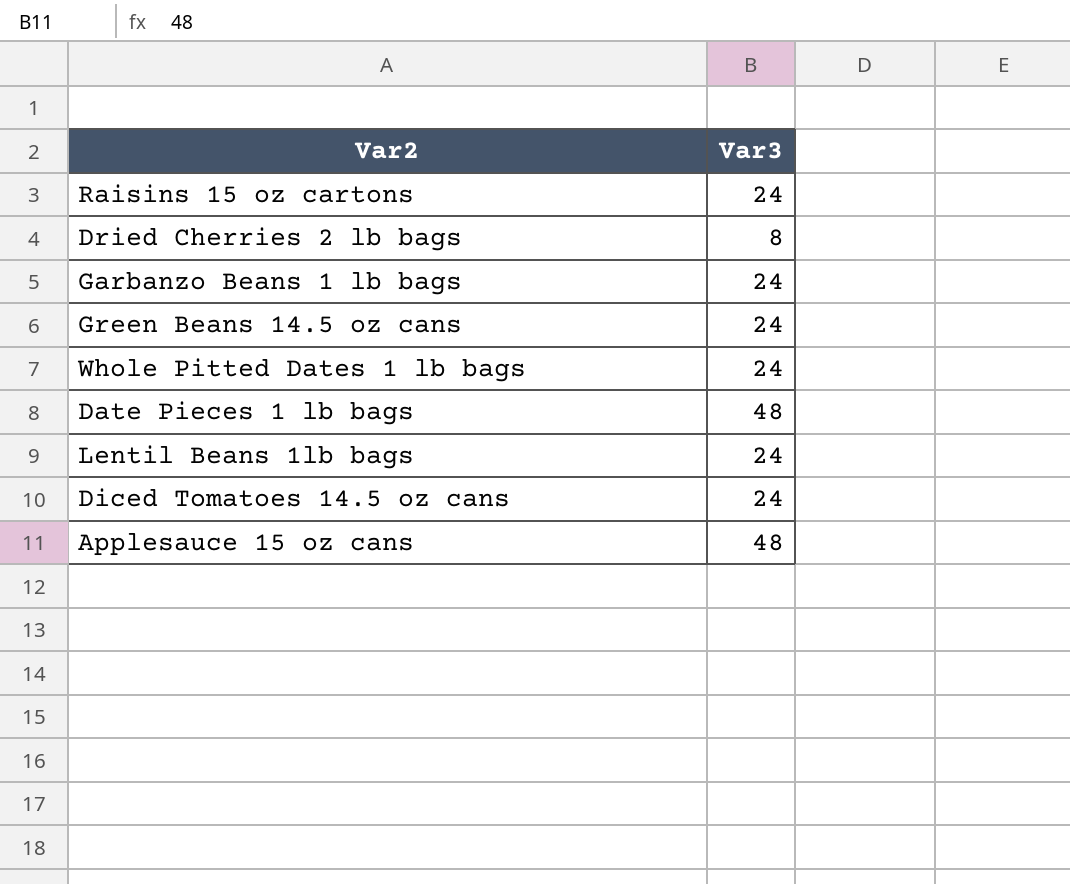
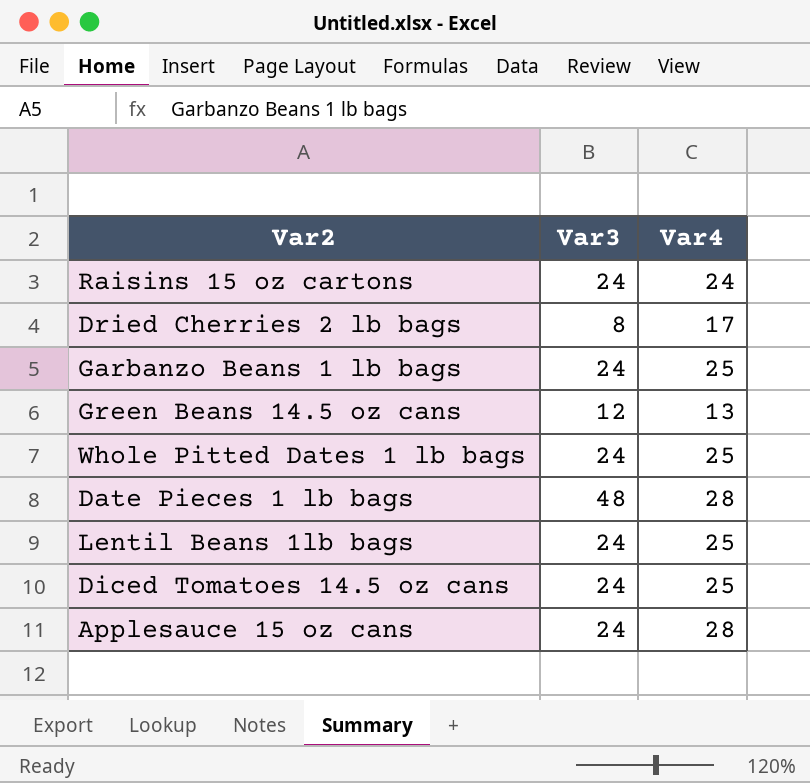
column Var4 | position: none -> 3
Green Beans 14.5 oz cans | Var3: 24 -> 12
Applesauce 15 oz cans | Var3: 48 -> 24

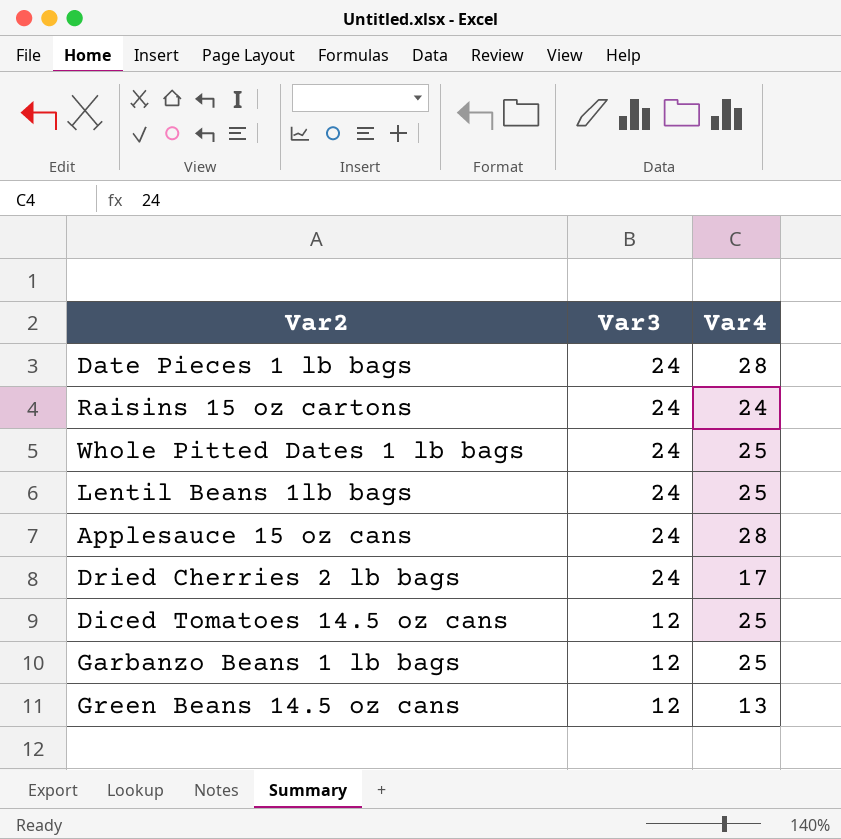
row order: none -> Var3 descending
Date Pieces 1 lb bags | Var3: 48 -> 24
Dried Cherries 2 lb bags | Var3: 8 -> 24
Diced Tomatoes 14.5 oz cans | Var3: 24 -> 12
Garbanzo Beans 1 lb bags | Var3: 24 -> 12

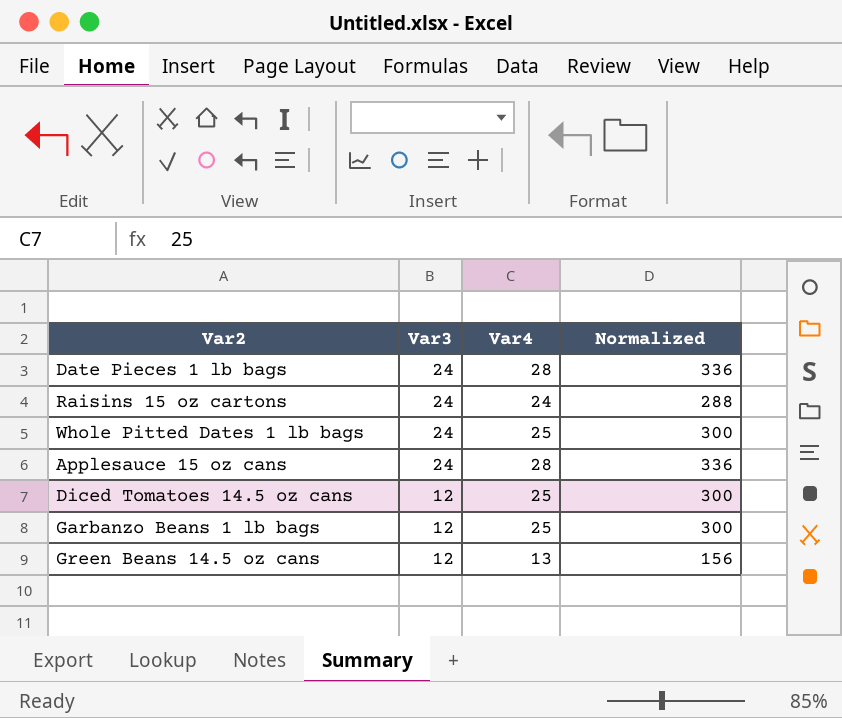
column Normalized | formula: none -> [Var4] * 12
row Lentil Beans 1lb bags: 24 | 25 -> none
row Dried Cherries 2 lb bags: 24 | 17 -> none

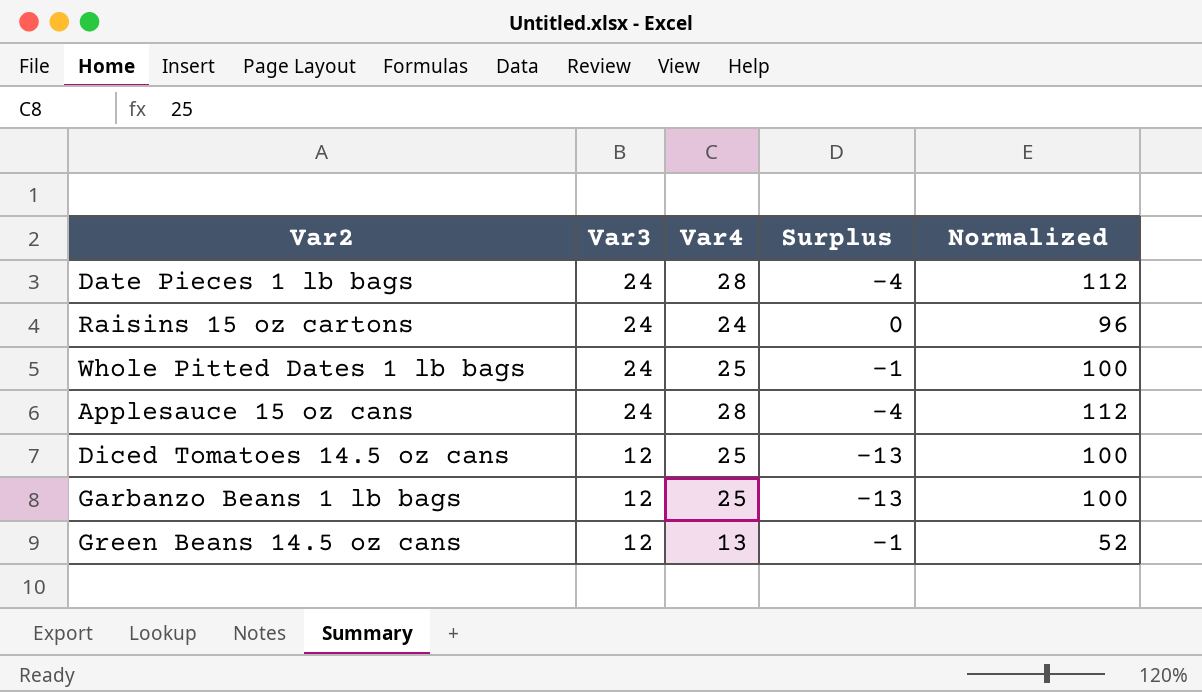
column Surplus | formula: none -> [Var3] - [Var4]
column Normalized | formula: [Var4] * 12 -> [Var4] * 4

